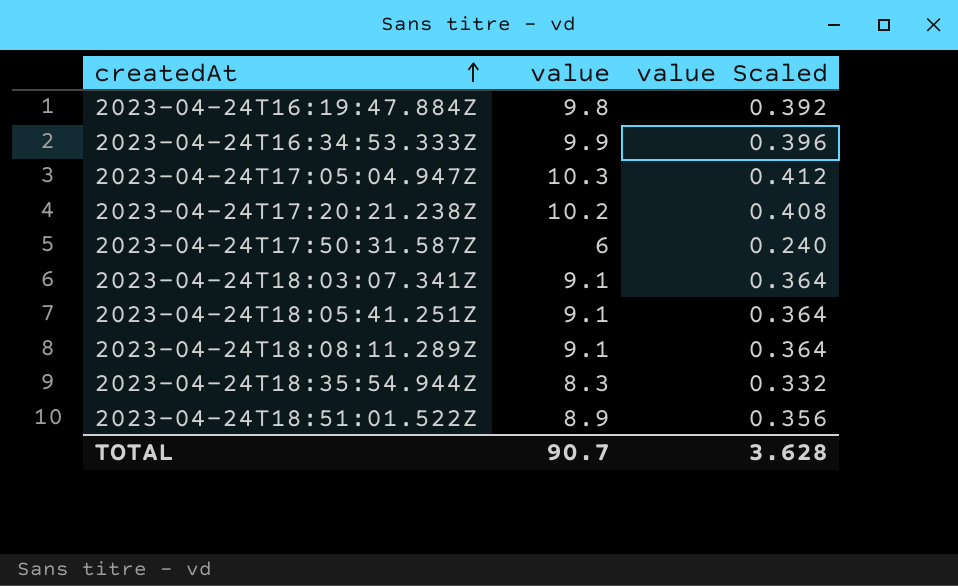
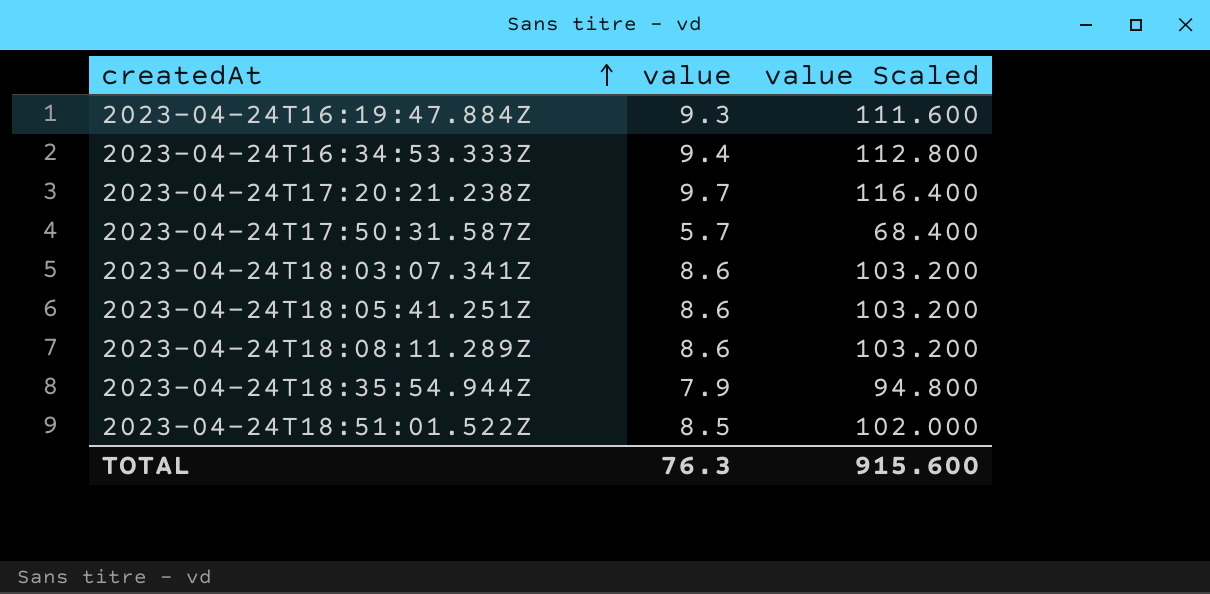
column value Scaled | formula: [value] * 0.04 -> [value] * 12
row 2023-04-24T17:05:04.947Z: 10.3 | 0.412 -> none
2023-04-24T16:19:47.884Z | value: 9.8 -> 9.3
2023-04-24T16:34:53.333Z | value: 9.9 -> 9.4
2023-04-24T17:20:21.238Z | value: 10.2 -> 9.7
2023-04-24T17:50:31.587Z | value: 6 -> 5.7
2023-04-24T18:03:07.341Z | value: 9.1 -> 8.6
2023-04-24T18:05:41.251Z | value: 9.1 -> 8.6
2023-04-24T18:08:11.289Z | value: 9.1 -> 8.6
2023-04-24T18:35:54.944Z | value: 8.3 -> 7.9
2023-04-24T18:51:01.522Z | value: 8.9 -> 8.5
TOTAL | value: 90.7 -> 76.3
TOTAL | value Scaled: 3.628 -> 915.600

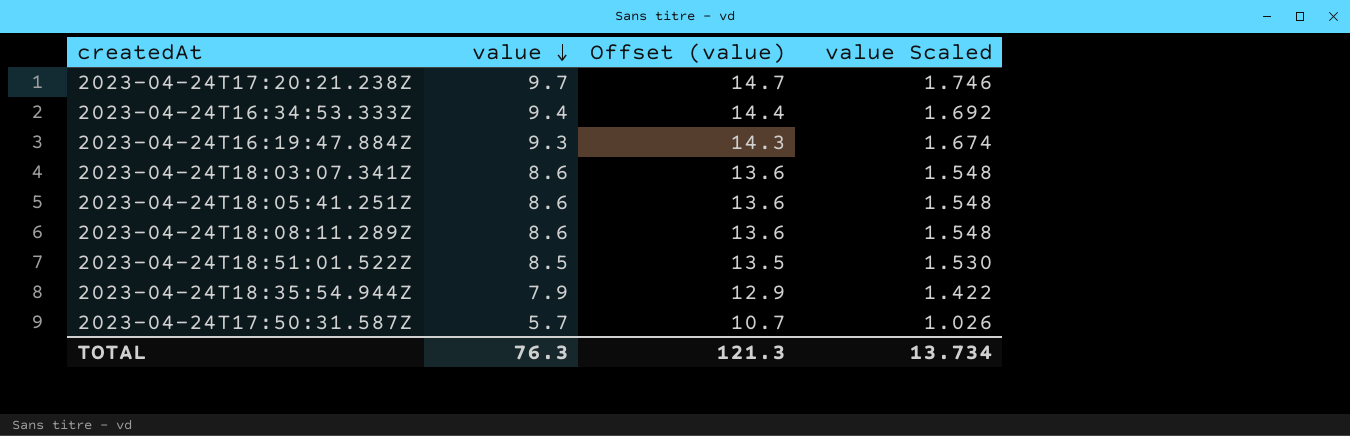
row order: createdAt ascending -> value descending
column Offset (value) | formula: none -> [value] + 5
column value Scaled | formula: [value] * 12 -> [value] * 0.18
TOTAL | value Scaled: 915.600 -> 13.734

